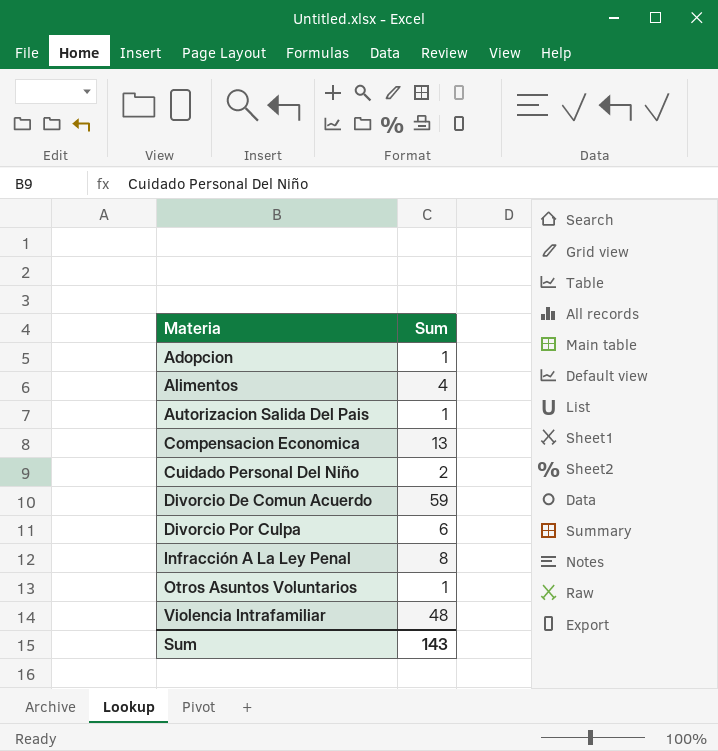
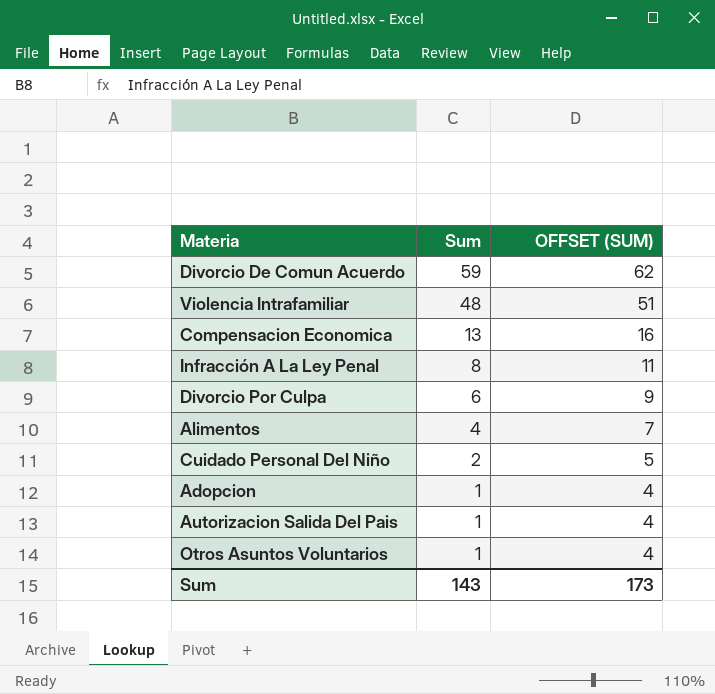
row order: Materia ascending -> Sum descending
column OFFSET (SUM) | formula: none -> [Sum] + 3

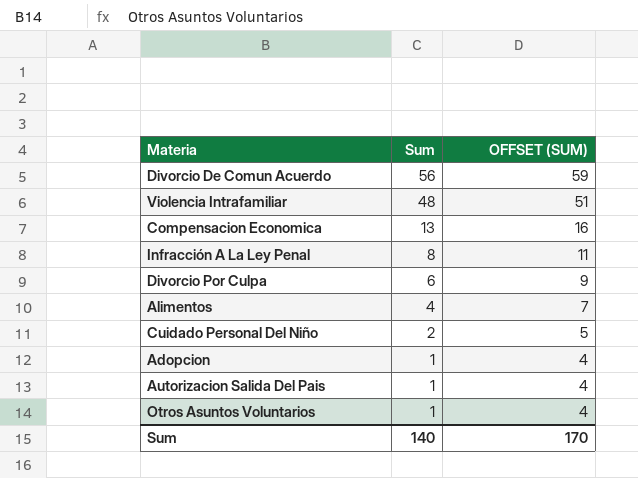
Divorcio De Comun Acuerdo | Sum: 59 -> 56
Divorcio De Comun Acuerdo | OFFSET (SUM): 62 -> 59
Sum | Sum: 143 -> 140
Sum | OFFSET (SUM): 173 -> 170

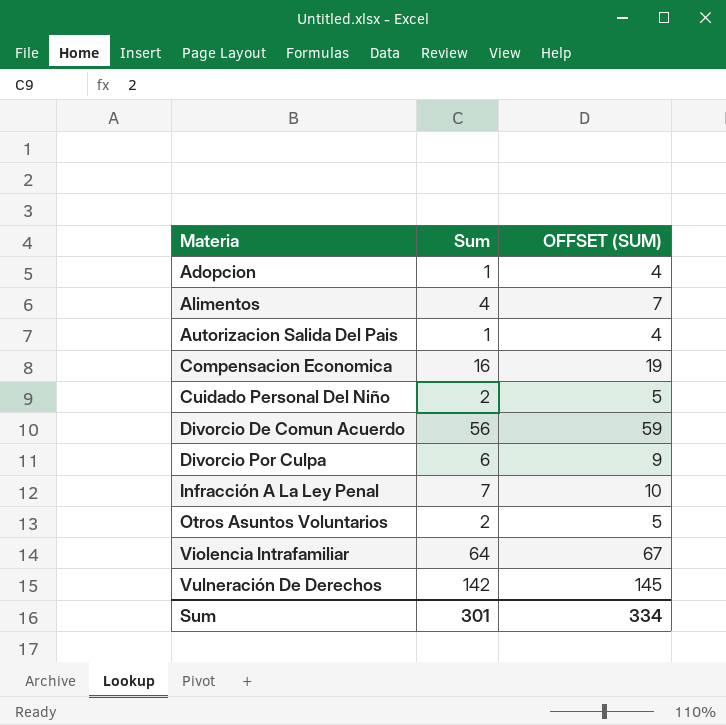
row order: Sum descending -> Materia ascending
Compensacion Economica | Sum: 13 -> 16
Compensacion Economica | OFFSET (SUM): 16 -> 19
Infracción A La Ley Penal | Sum: 8 -> 7
Infracción A La Ley Penal | OFFSET (SUM): 11 -> 10
Otros Asuntos Voluntarios | Sum: 1 -> 2
Otros Asuntos Voluntarios | OFFSET (SUM): 4 -> 5
Violencia Intrafamiliar | Sum: 48 -> 64
Violencia Intrafamiliar | OFFSET (SUM): 51 -> 67
row Vulneración De Derechos: none -> 142 | 145
Sum | Sum: 140 -> 301
Sum | OFFSET (SUM): 170 -> 334

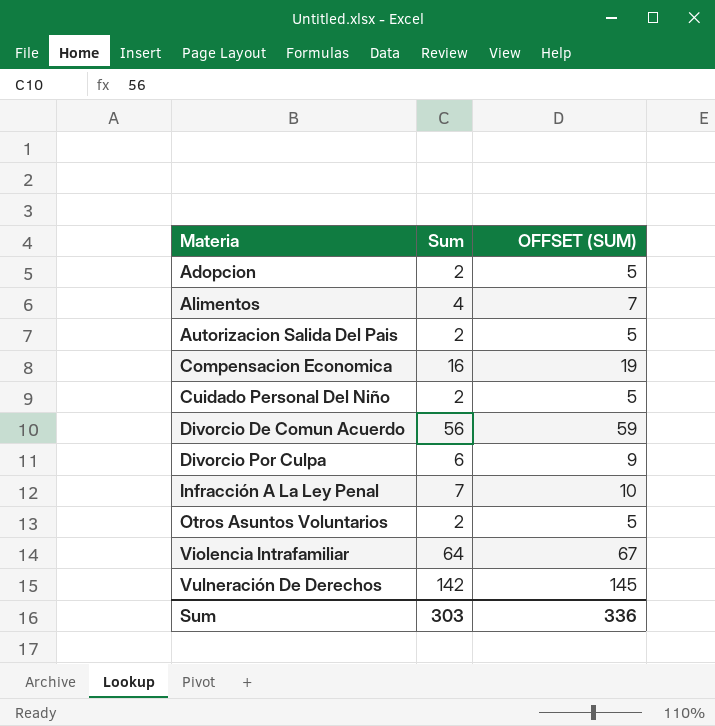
Adopcion | Sum: 1 -> 2
Adopcion | OFFSET (SUM): 4 -> 5
Autorizacion Salida Del Pais | Sum: 1 -> 2
Autorizacion Salida Del Pais | OFFSET (SUM): 4 -> 5
Sum | Sum: 301 -> 303
Sum | OFFSET (SUM): 334 -> 336

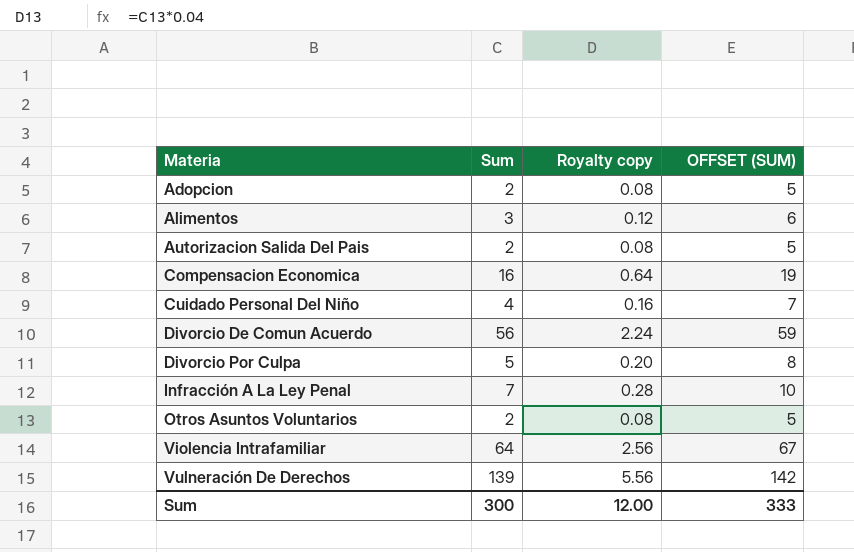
column Royalty copy | formula: none -> [Sum] * 0.04
Alimentos | Sum: 4 -> 3
Alimentos | OFFSET (SUM): 7 -> 6
Cuidado Personal Del Niño | Sum: 2 -> 4
Cuidado Personal Del Niño | OFFSET (SUM): 5 -> 7
Divorcio Por Culpa | Sum: 6 -> 5
Divorcio Por Culpa | OFFSET (SUM): 9 -> 8
Vulneración De Derechos | Sum: 142 -> 139
Vulneración De Derechos | OFFSET (SUM): 145 -> 142
Sum | Sum: 303 -> 300
Sum | OFFSET (SUM): 336 -> 333

